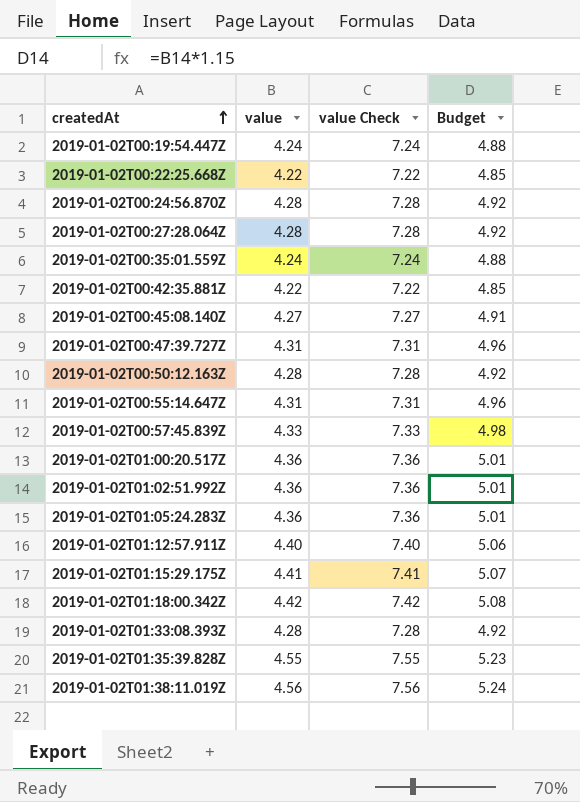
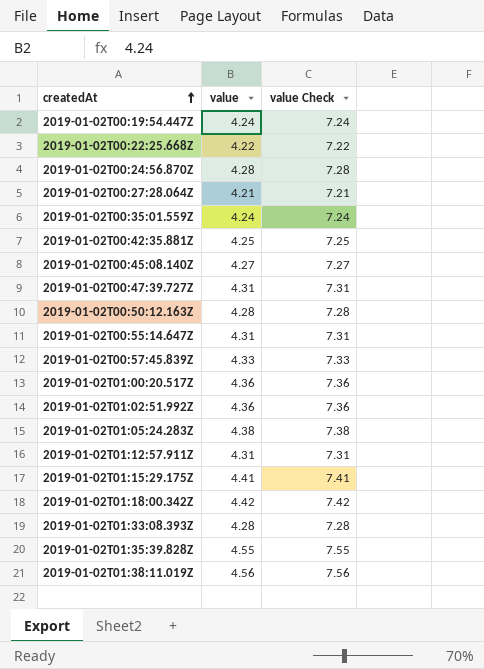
column Budget | formula: [value] * 1.15 -> none
2019-01-02T00:27:28.064Z | value: 4.28 -> 4.21
2019-01-02T00:27:28.064Z | value Check: 7.28 -> 7.21
2019-01-02T00:42:35.881Z | value: 4.22 -> 4.25
2019-01-02T00:42:35.881Z | value Check: 7.22 -> 7.25
2019-01-02T01:05:24.283Z | value: 4.36 -> 4.38
2019-01-02T01:05:24.283Z | value Check: 7.36 -> 7.38
2019-01-02T01:12:57.911Z | value: 4.40 -> 4.31
2019-01-02T01:12:57.911Z | value Check: 7.40 -> 7.31

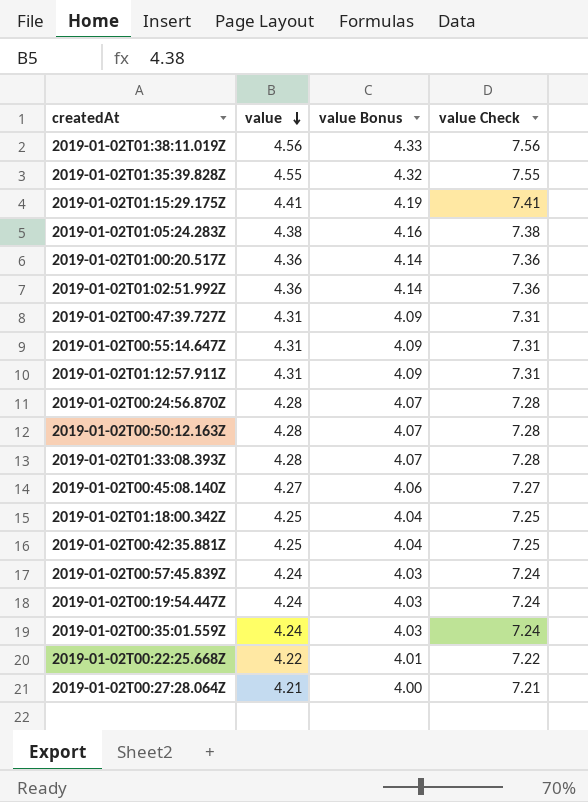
row order: createdAt ascending -> value descending
column value Bonus | formula: none -> [value] * 0.95
2019-01-02T01:18:00.342Z | value: 4.42 -> 4.25
2019-01-02T01:18:00.342Z | value Check: 7.42 -> 7.25
2019-01-02T00:57:45.839Z | value: 4.33 -> 4.24
2019-01-02T00:57:45.839Z | value Check: 7.33 -> 7.24

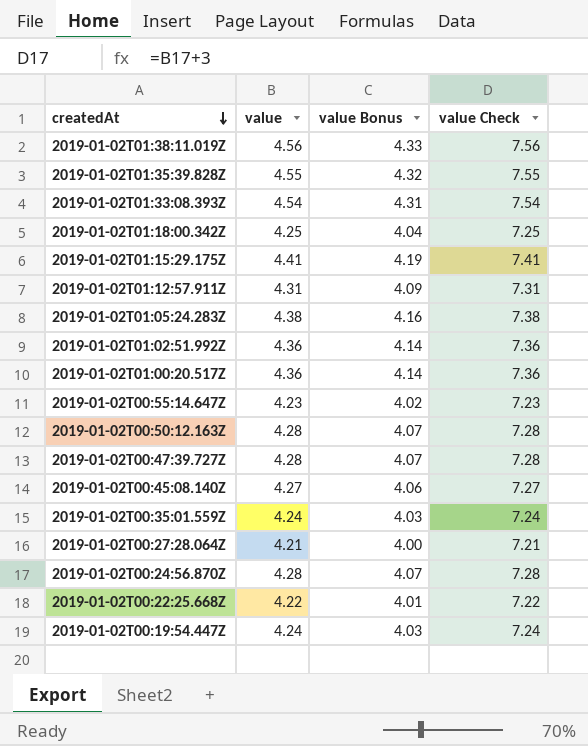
row order: value descending -> createdAt descending
row 2019-01-02T00:42:35.881Z: 4.25 | 4.04 | 7.25 -> none
row 2019-01-02T00:57:45.839Z: 4.24 | 4.03 | 7.24 -> none
2019-01-02T01:33:08.393Z | value: 4.28 -> 4.54
2019-01-02T01:33:08.393Z | value Bonus: 4.07 -> 4.31
2019-01-02T01:33:08.393Z | value Check: 7.28 -> 7.54
2019-01-02T00:55:14.647Z | value: 4.31 -> 4.23
2019-01-02T00:55:14.647Z | value Bonus: 4.09 -> 4.02
2019-01-02T00:55:14.647Z | value Check: 7.31 -> 7.23
2019-01-02T00:47:39.727Z | value: 4.31 -> 4.28
2019-01-02T00:47:39.727Z | value Bonus: 4.09 -> 4.07
2019-01-02T00:47:39.727Z | value Check: 7.31 -> 7.28

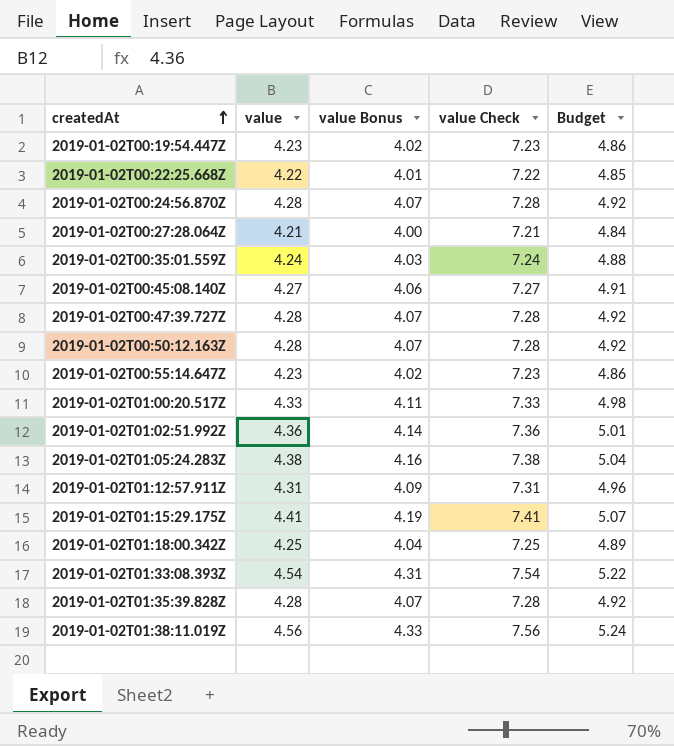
row order: createdAt descending -> createdAt ascending
column Budget | formula: none -> [value] * 1.15
2019-01-02T00:19:54.447Z | value: 4.24 -> 4.23
2019-01-02T00:19:54.447Z | value Bonus: 4.03 -> 4.02
2019-01-02T00:19:54.447Z | value Check: 7.24 -> 7.23
2019-01-02T01:00:20.517Z | value: 4.36 -> 4.33
2019-01-02T01:00:20.517Z | value Bonus: 4.14 -> 4.11
2019-01-02T01:00:20.517Z | value Check: 7.36 -> 7.33
2019-01-02T01:35:39.828Z | value: 4.55 -> 4.28
2019-01-02T01:35:39.828Z | value Bonus: 4.32 -> 4.07
2019-01-02T01:35:39.828Z | value Check: 7.55 -> 7.28

